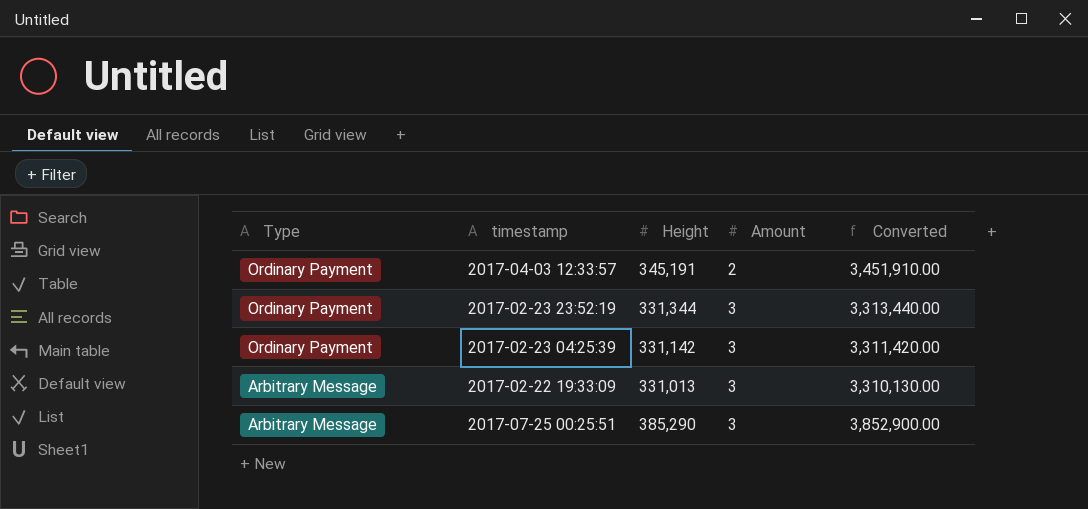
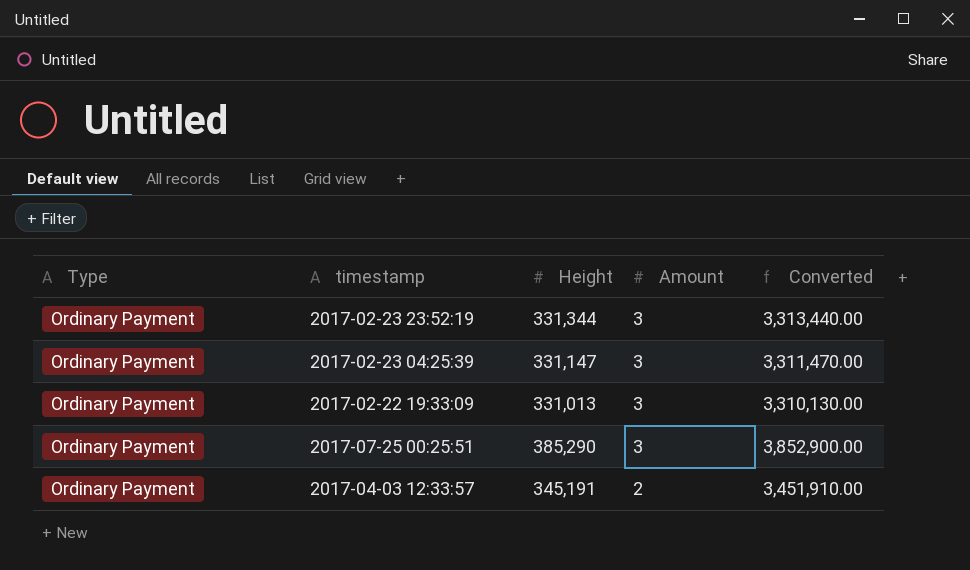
row order: Type descending -> Amount descending
2017-02-23 04:25:39 | Height: 331,142 -> 331,147
2017-02-23 04:25:39 | Converted: 3,311,420.00 -> 3,311,470.00
2017-02-22 19:33:09 | Type: Arbitrary Message -> Ordinary Payment
2017-07-25 00:25:51 | Type: Arbitrary Message -> Ordinary Payment

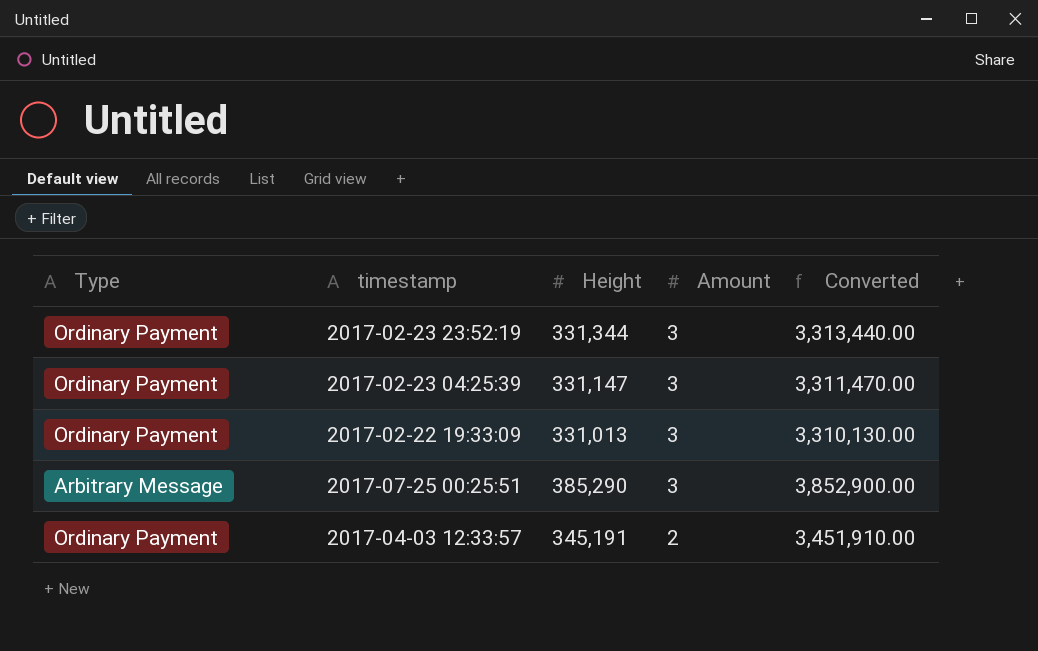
2017-07-25 00:25:51 | Type: Ordinary Payment -> Arbitrary Message

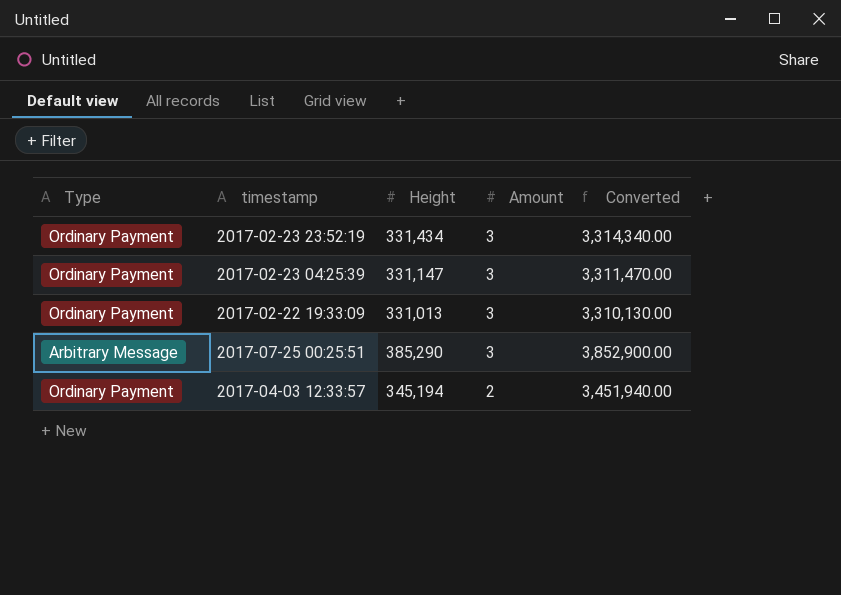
2017-02-23 23:52:19 | Height: 331,344 -> 331,434
2017-02-23 23:52:19 | Converted: 3,313,440.00 -> 3,314,340.00
2017-04-03 12:33:57 | Height: 345,191 -> 345,194
2017-04-03 12:33:57 | Converted: 3,451,910.00 -> 3,451,940.00

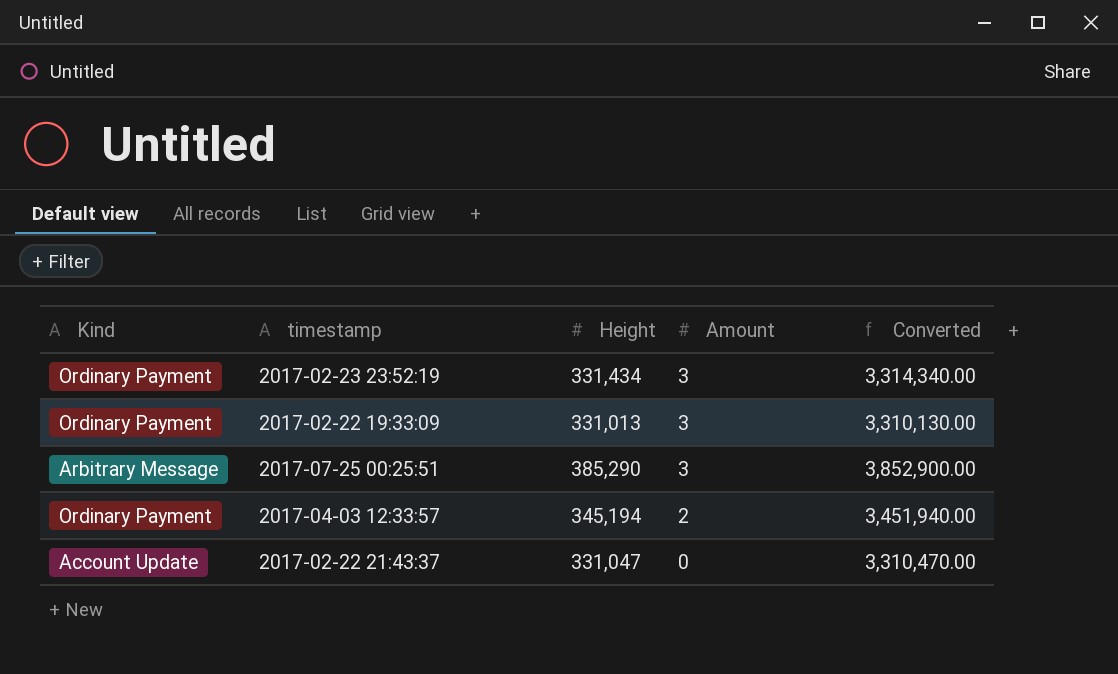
column name: Type -> Kind
row 2017-02-23 04:25:39: Ordinary Payment | 331,147 | 3 | 3,311,470.00 -> none
row 2017-02-22 21:43:37: none -> Account Update | 331,047 | 0 | 3,310,470.00

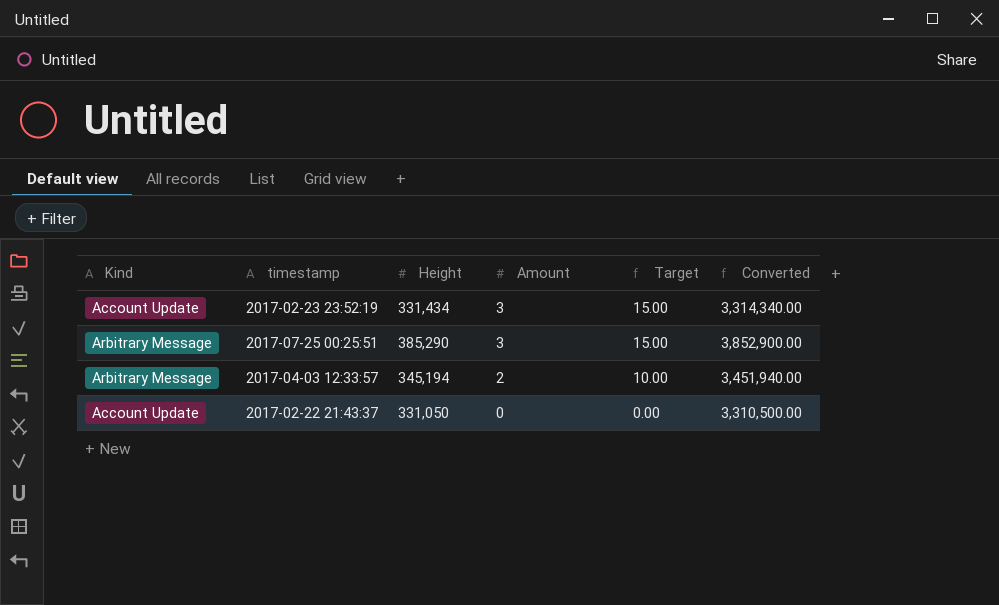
column Target | formula: none -> [Amount] * 5
row 2017-02-22 19:33:09: Ordinary Payment | 331,013 | 3 | 3,310,130.00 -> none
2017-02-23 23:52:19 | Kind: Ordinary Payment -> Account Update
2017-04-03 12:33:57 | Kind: Ordinary Payment -> Arbitrary Message
2017-02-22 21:43:37 | Height: 331,047 -> 331,050
2017-02-22 21:43:37 | Converted: 3,310,470.00 -> 3,310,500.00

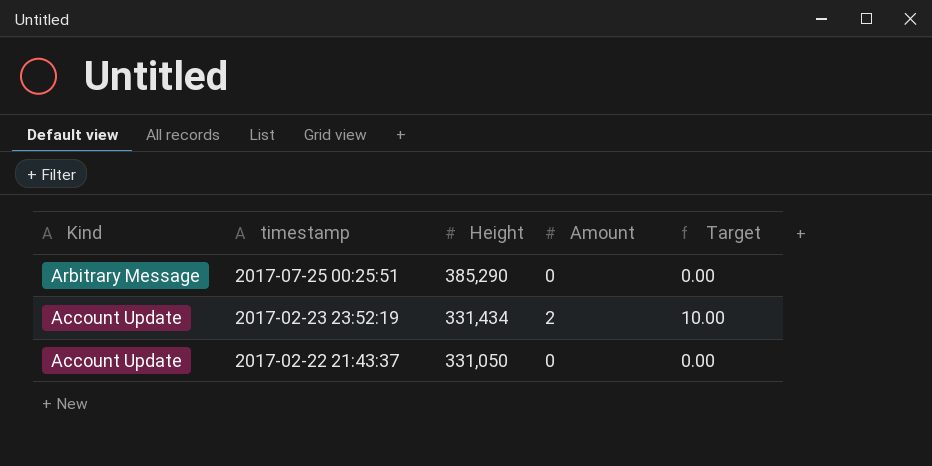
row order: Amount descending -> Kind descending
column Converted | formula: [Height] * 10 -> none
row 2017-04-03 12:33:57: Arbitrary Message | 345,194 | 2 | 10.00 | 3,451,940.00 -> none
2017-07-25 00:25:51 | Amount: 3 -> 0
2017-07-25 00:25:51 | Target: 15.00 -> 0.00
2017-02-23 23:52:19 | Amount: 3 -> 2
2017-02-23 23:52:19 | Target: 15.00 -> 10.00

